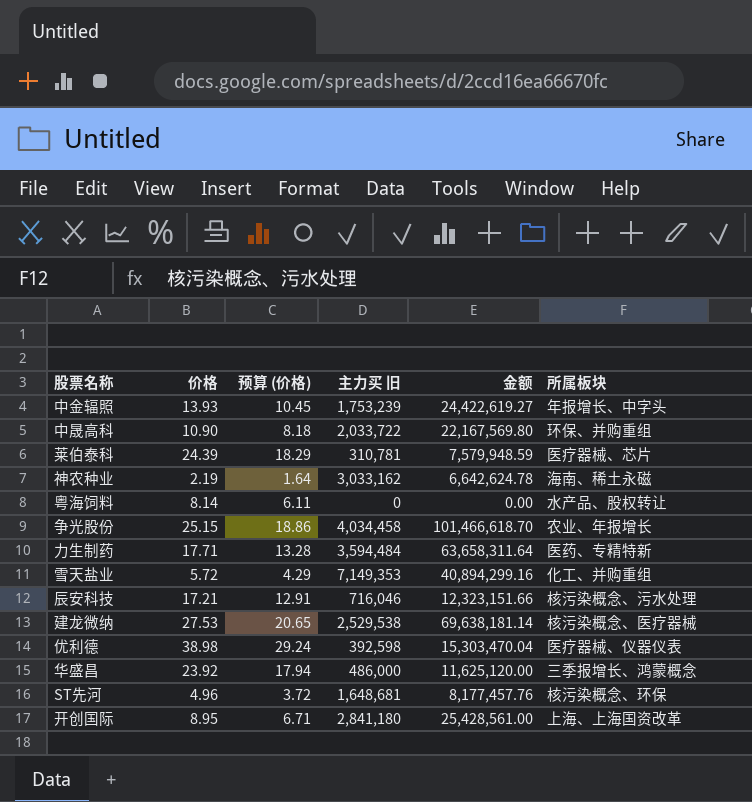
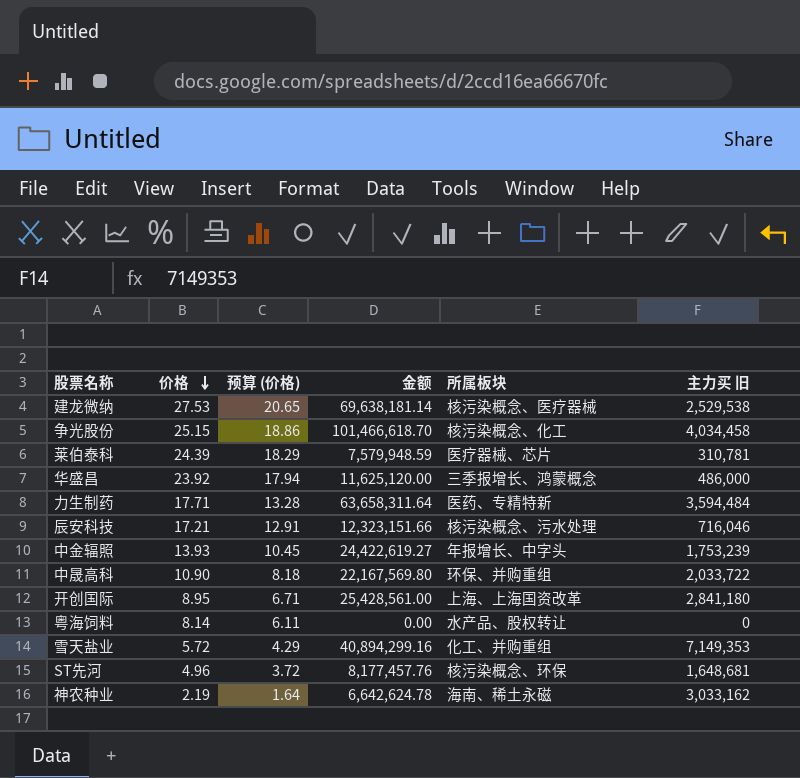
row order: none -> 价格 descending
column 主力买 旧 | position: 4 -> 6
row 优利德: 38.98 | 29.24 | 392,598 | 15,303,470.04 | 医疗器械、仪器仪表 -> none
争光股份 | 所属板块: 农业、年报增长 -> 核污染概念、化工

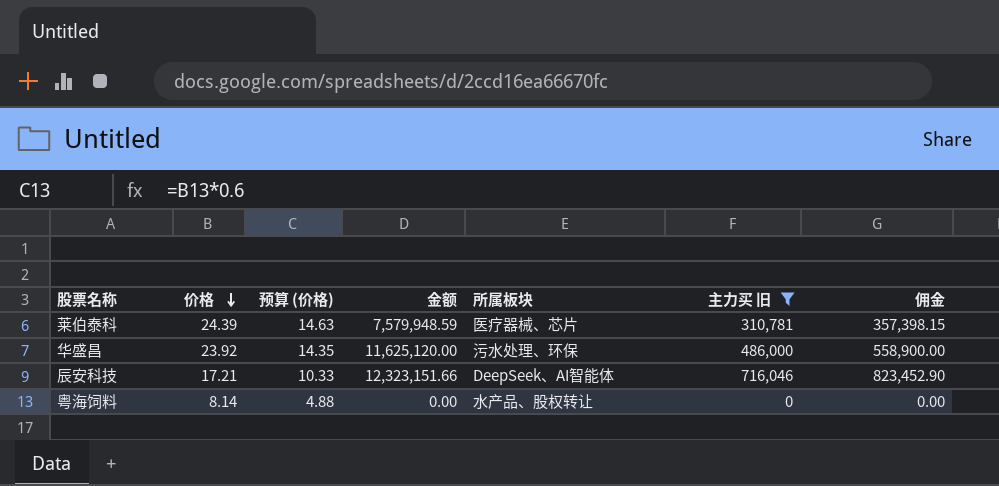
filter: none -> 主力买 旧 <= 716,046
column 预算 (价格) | formula: [价格] * 0.75 -> [价格] * 0.6
column 佣金 | formula: none -> [主力买 旧] * 1.15
华盛昌 | 所属板块: 三季报增长、鸿蒙概念 -> 污水处理、环保
辰安科技 | 所属板块: 核污染概念、污水处理 -> DeepSeek、AI智能体

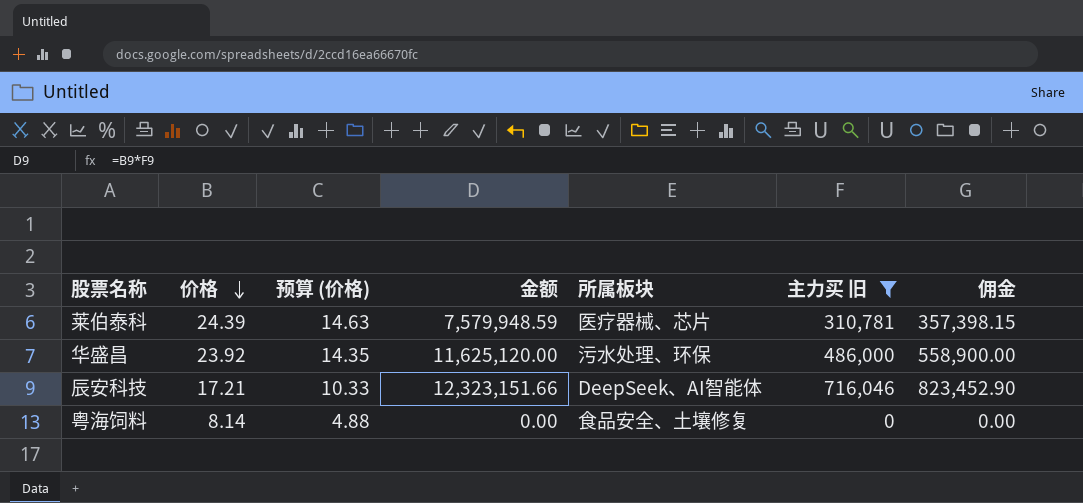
粤海饲料 | 所属板块: 水产品、股权转让 -> 食品安全、土壤修复

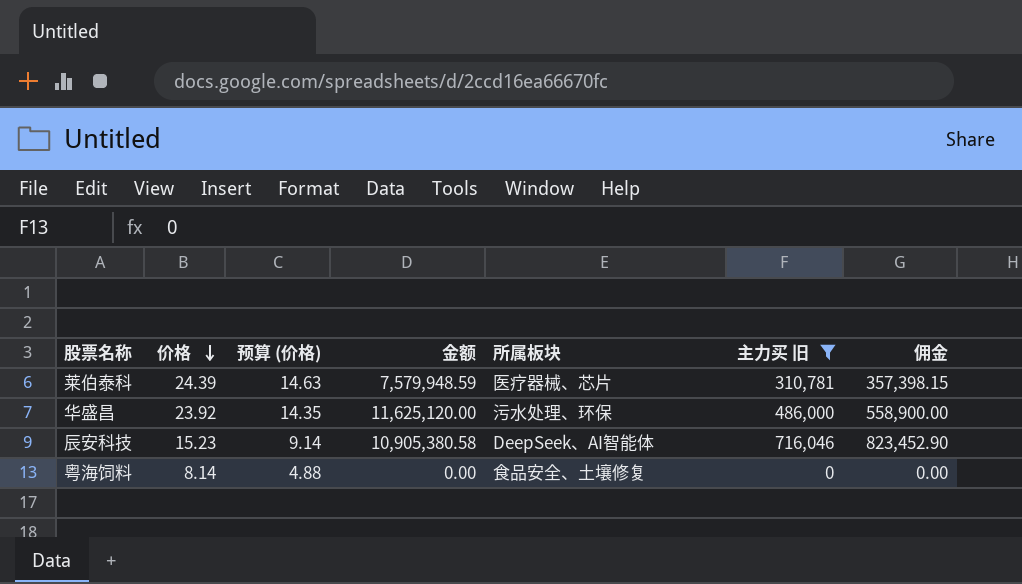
辰安科技 | 价格: 17.21 -> 15.23
辰安科技 | 预算 (价格): 10.33 -> 9.14
辰安科技 | 金额: 12,323,151.66 -> 10,905,380.58

